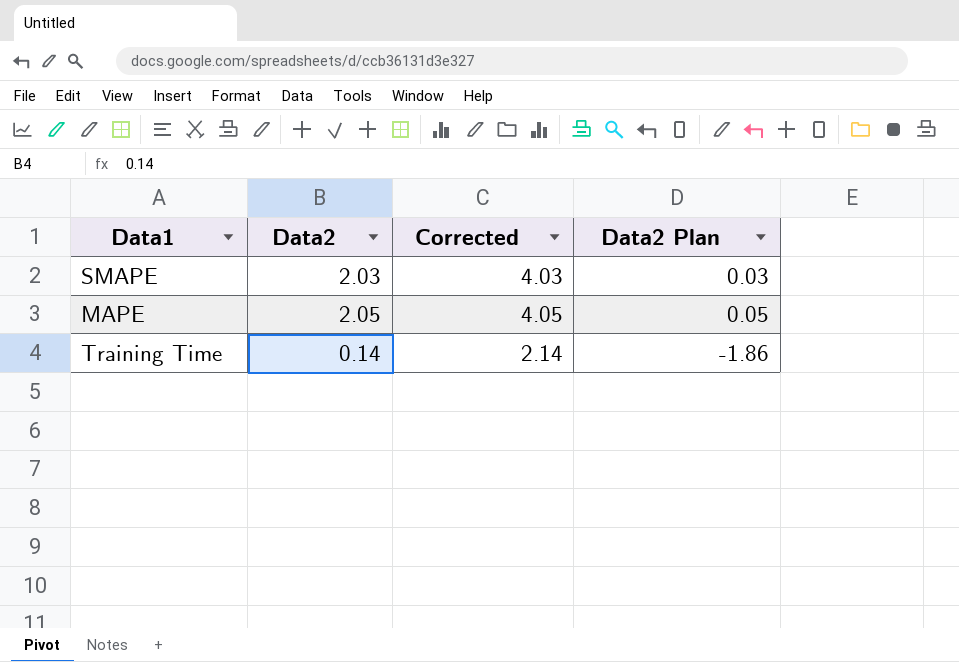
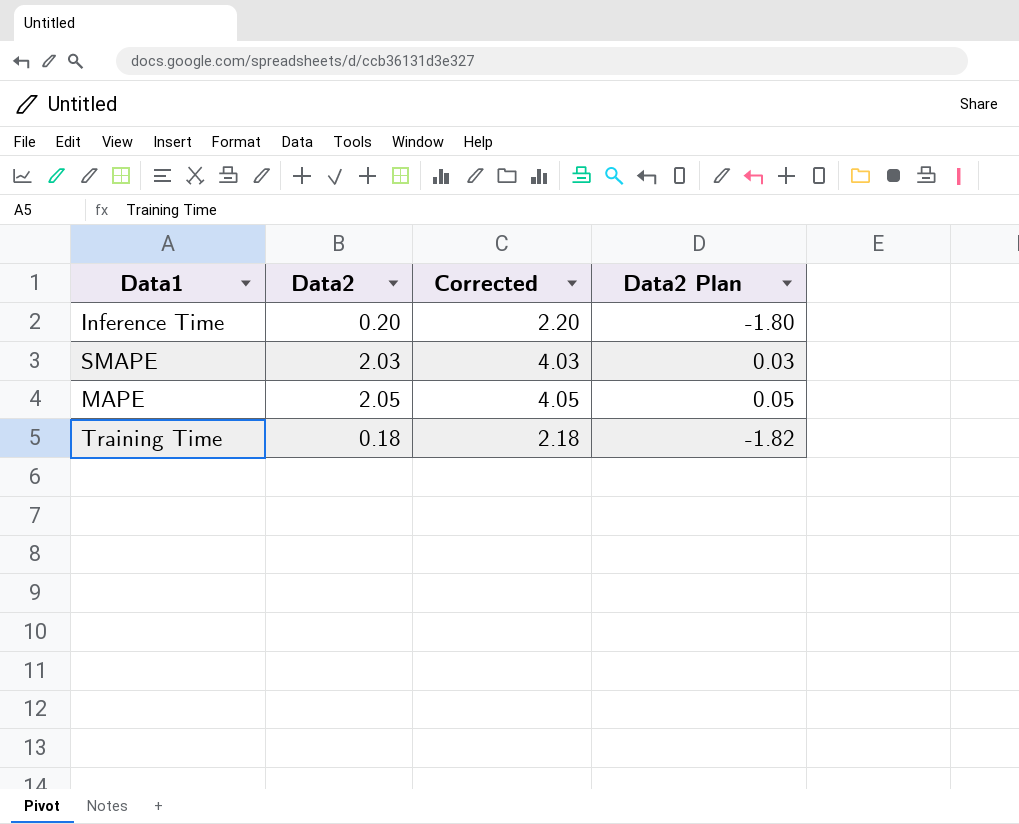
row Inference Time: none -> 0.20 | 2.20 | -1.80
Training Time | Data2: 0.14 -> 0.18
Training Time | Corrected: 2.14 -> 2.18
Training Time | Data2 Plan: -1.86 -> -1.82

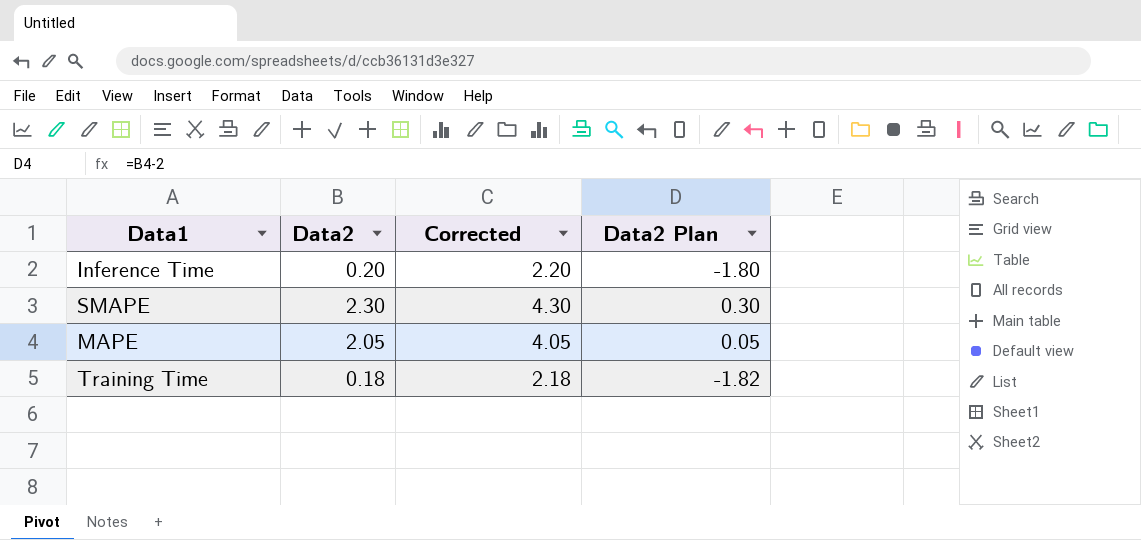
SMAPE | Data2: 2.03 -> 2.30
SMAPE | Corrected: 4.03 -> 4.30
SMAPE | Data2 Plan: 0.03 -> 0.30

